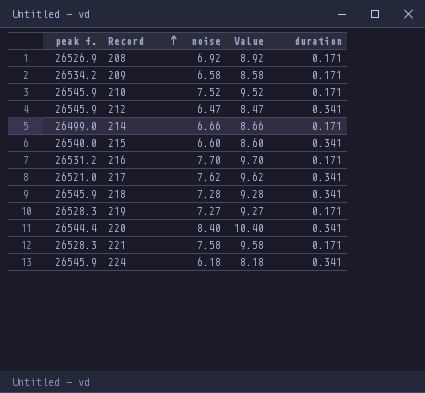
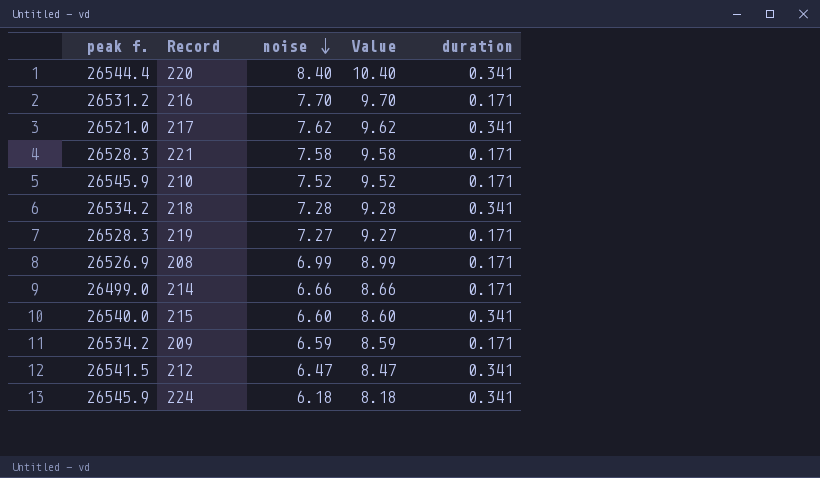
row order: Record ascending -> noise descending
218 | peak f.: 26545.9 -> 26534.2
208 | noise: 6.92 -> 6.99
208 | Value: 8.92 -> 8.99
209 | noise: 6.58 -> 6.59
209 | Value: 8.58 -> 8.59
212 | peak f.: 26545.9 -> 26541.5

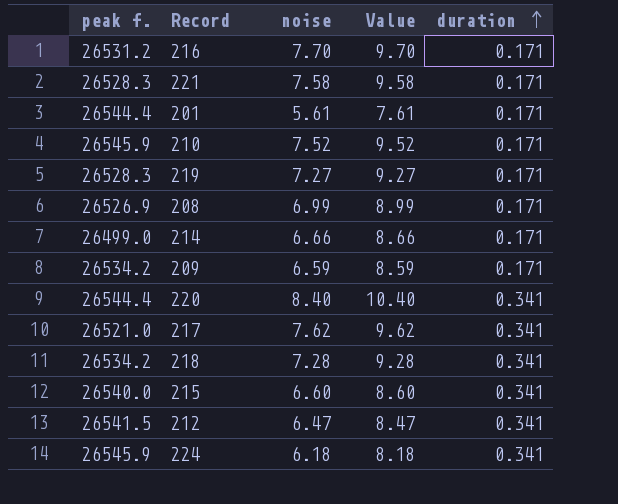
row order: noise descending -> duration ascending
row 201: none -> 26544.4 | 5.61 | 7.61 | 0.171

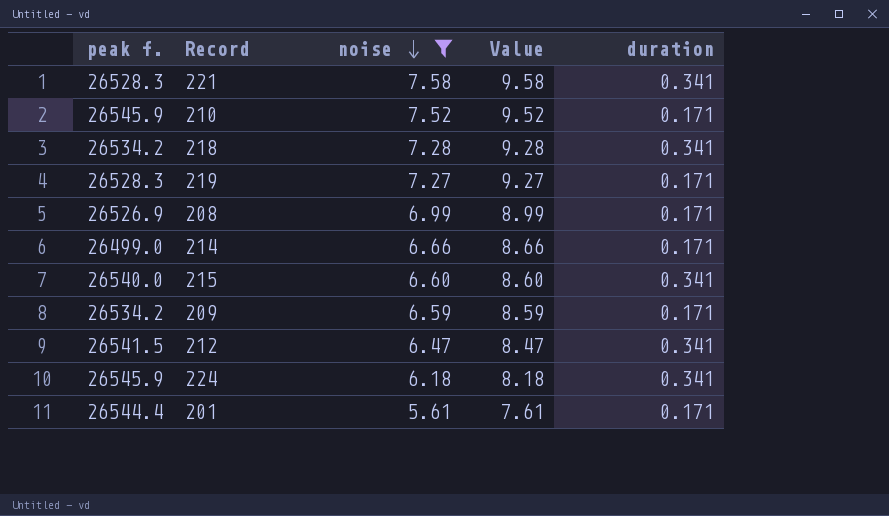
filter: none -> noise <= 7.58
row order: duration ascending -> noise descending
221 | duration: 0.171 -> 0.341

